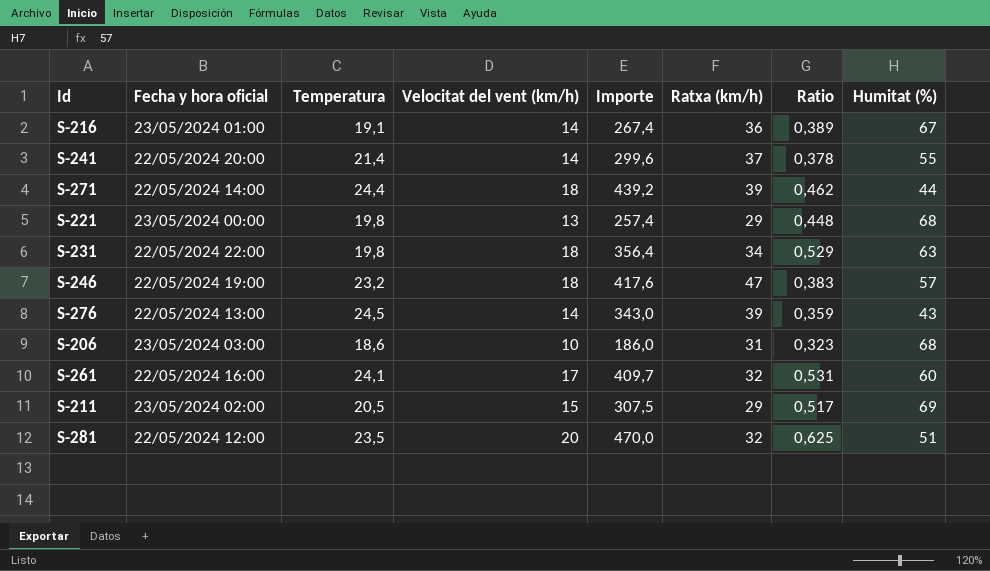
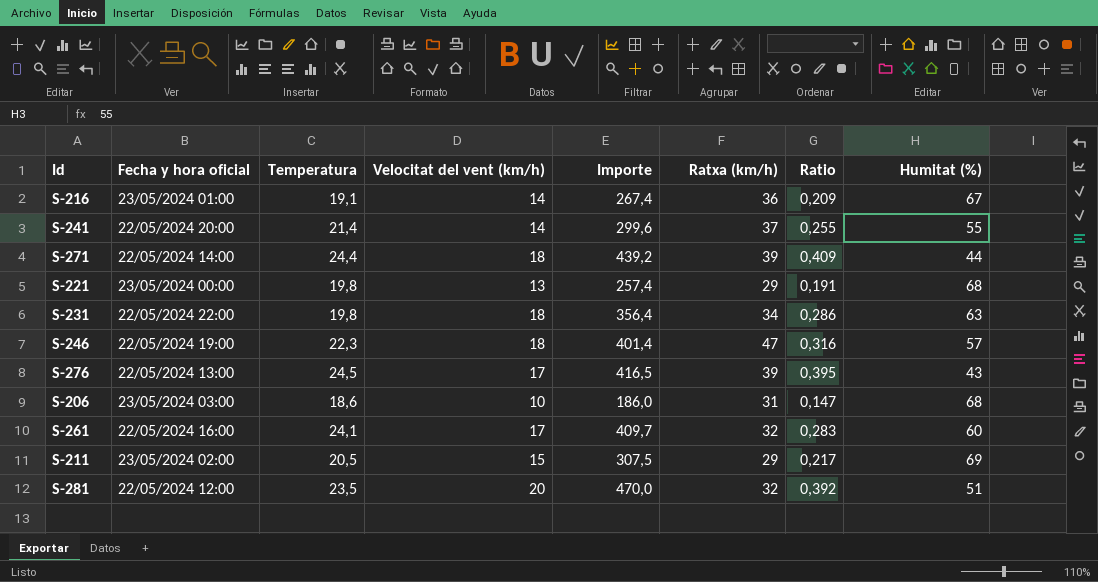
column Ratio | formula: [Velocitat del vent (km/h)] / [Ratxa (km/h)] -> [Velocitat del vent (km/h)] / [Humitat (%)]
S-246 | Temperatura: 23,2 -> 22,3
S-246 | Importe: 417,6 -> 401,4
S-276 | Velocitat del vent (km/h): 14 -> 17
S-276 | Importe: 343,0 -> 416,5

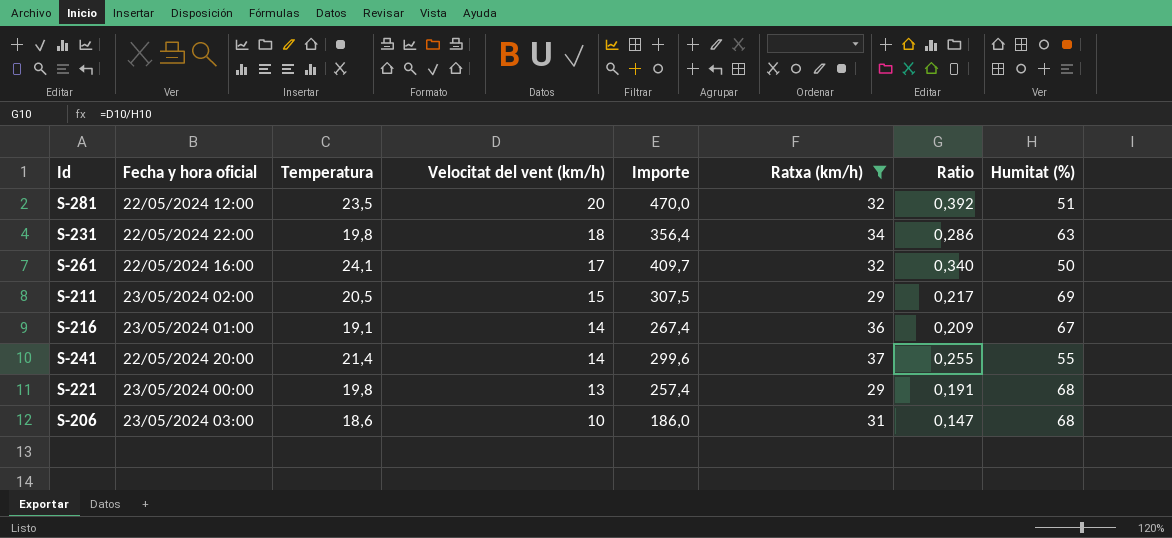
filter: none -> Ratxa (km/h) <= 37
row order: none -> Velocitat del vent (km/h) descending
S-261 | Ratio: 0,283 -> 0,340
S-261 | Humitat (%): 60 -> 50

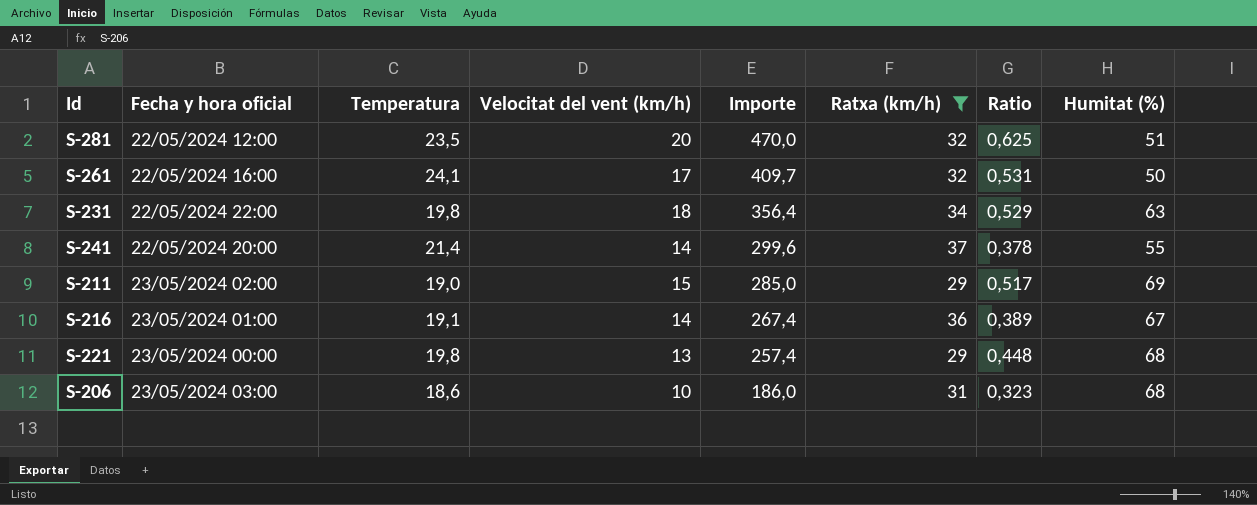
row order: Velocitat del vent (km/h) descending -> Importe descending
column Ratio | formula: [Velocitat del vent (km/h)] / [Humitat (%)] -> [Velocitat del vent (km/h)] / [Ratxa (km/h)]
S-211 | Temperatura: 20,5 -> 19,0
S-211 | Importe: 307,5 -> 285,0

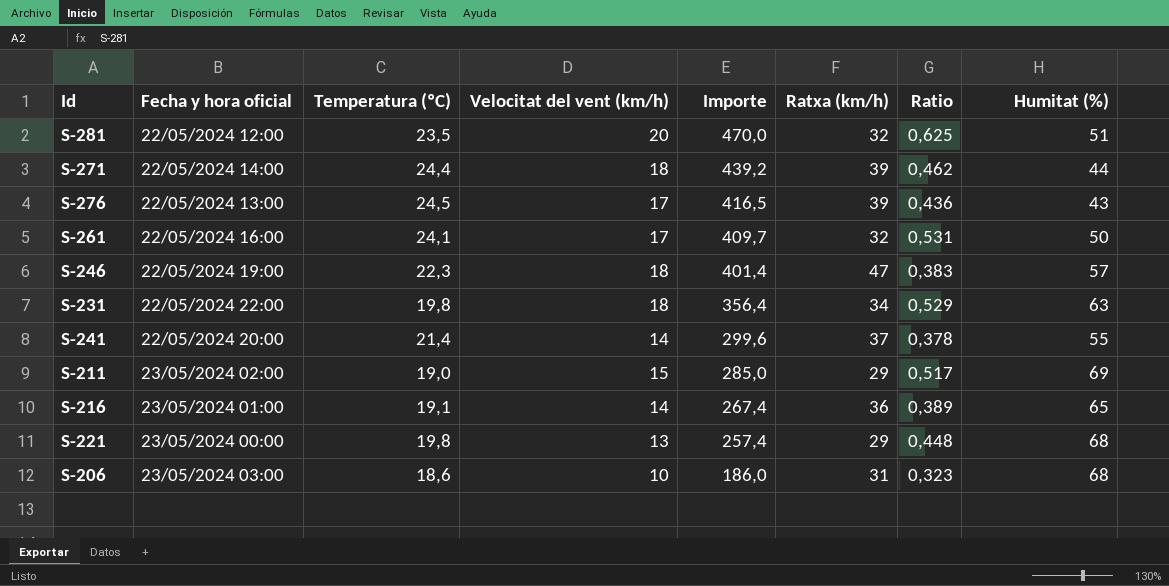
filter: Ratxa (km/h) <= 37 -> none
column name: Temperatura -> Temperatura (ºC)
S-216 | Humitat (%): 67 -> 65

